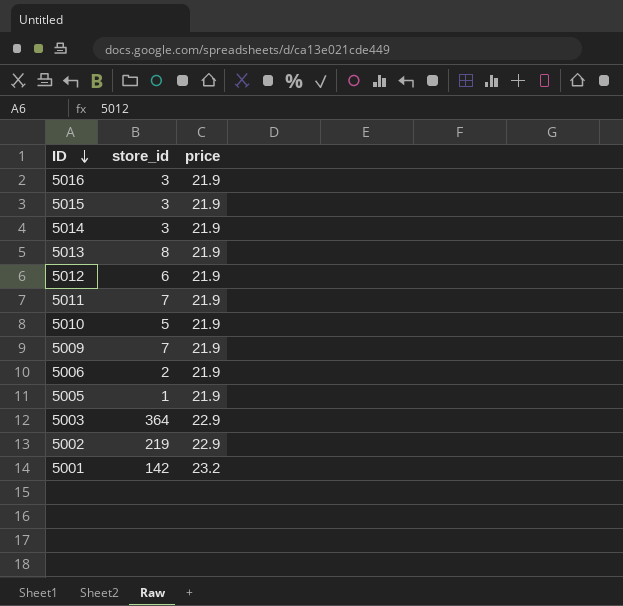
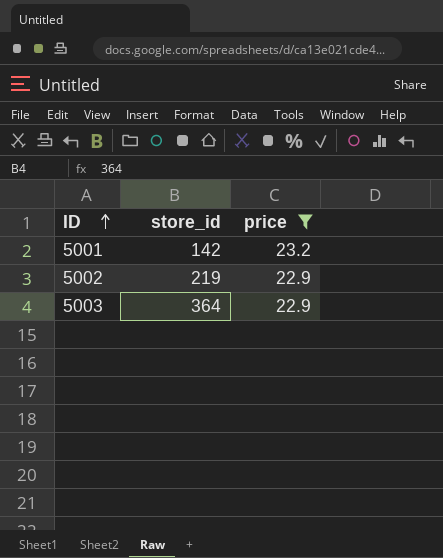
filter: none -> price != 21.9
row order: ID descending -> ID ascending

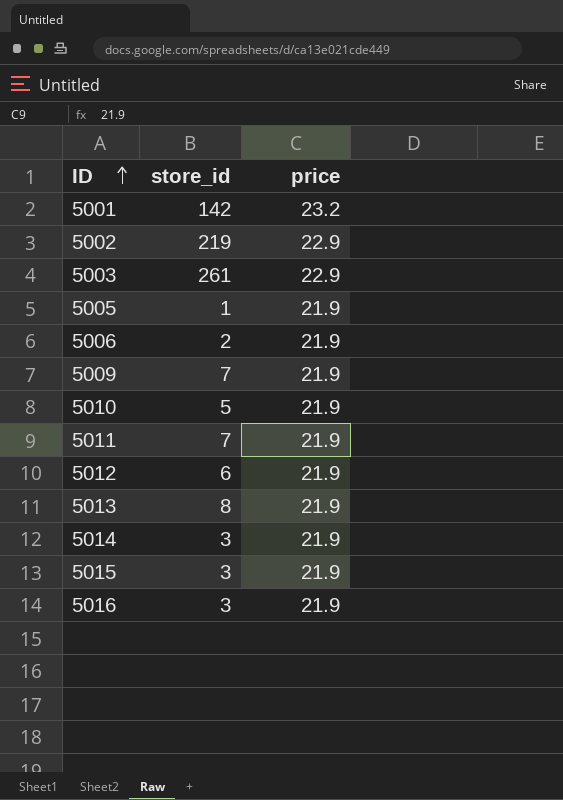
filter: price != 21.9 -> none
5003 | store_id: 364 -> 261

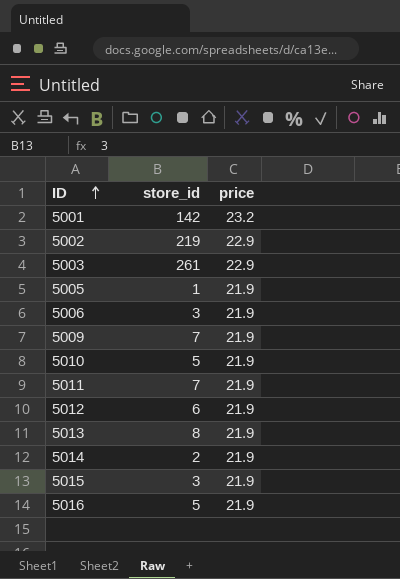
5006 | store_id: 2 -> 3
5014 | store_id: 3 -> 2
5016 | store_id: 3 -> 5

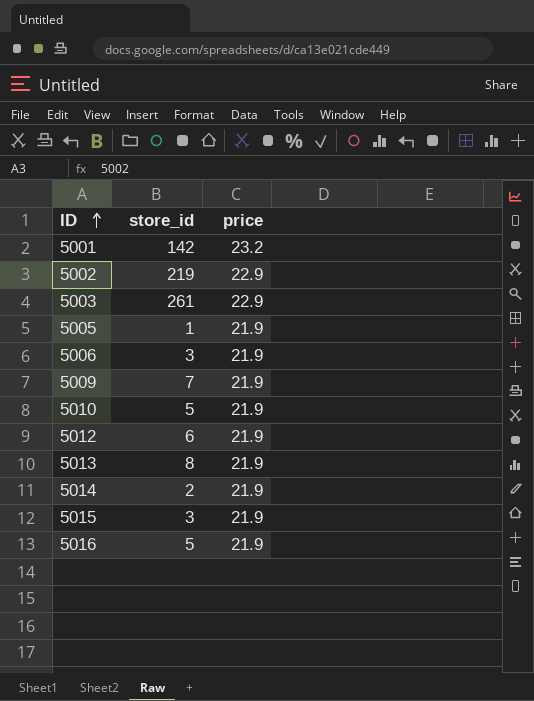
row 5011: 7 | 21.9 -> none

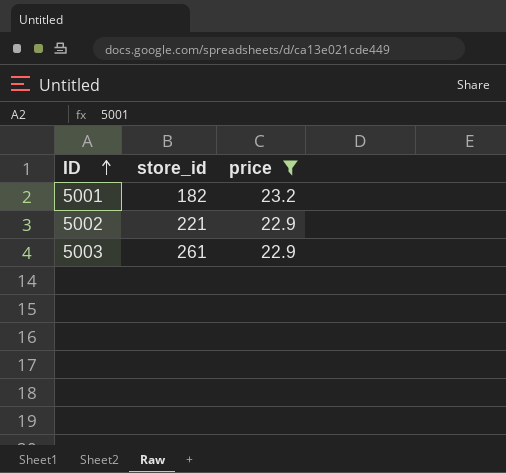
filter: none -> price != 21.9
5001 | store_id: 142 -> 182
5002 | store_id: 219 -> 221

